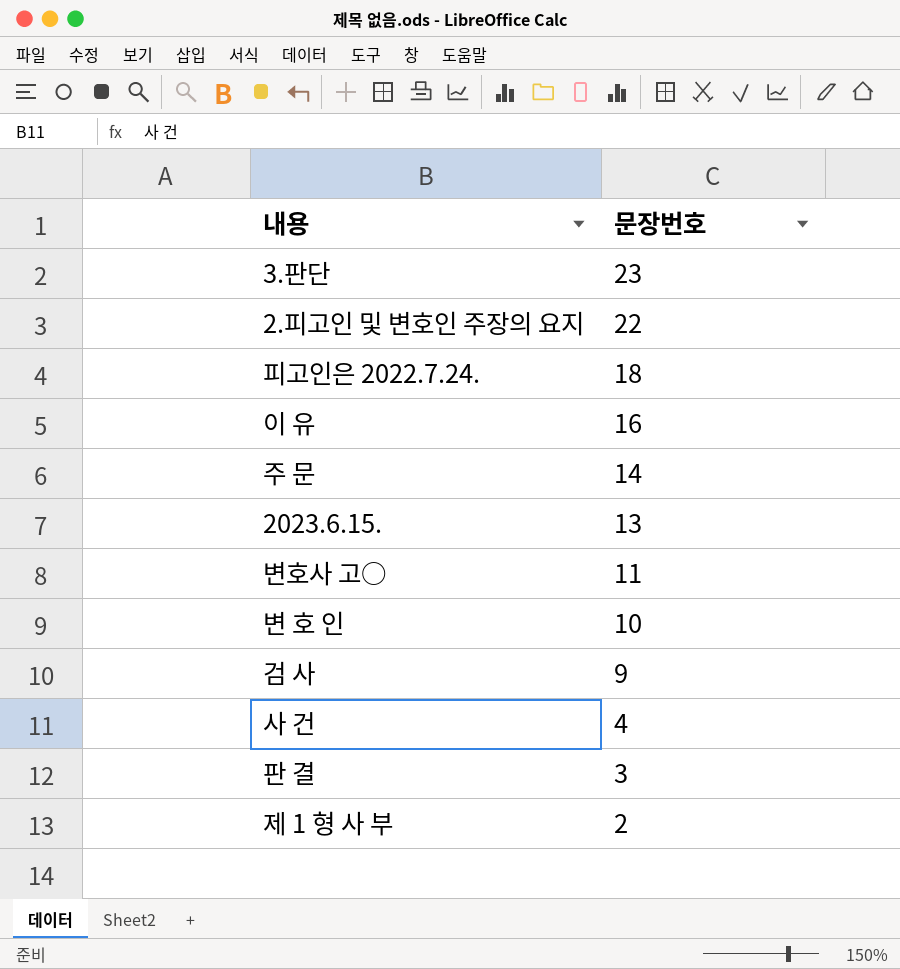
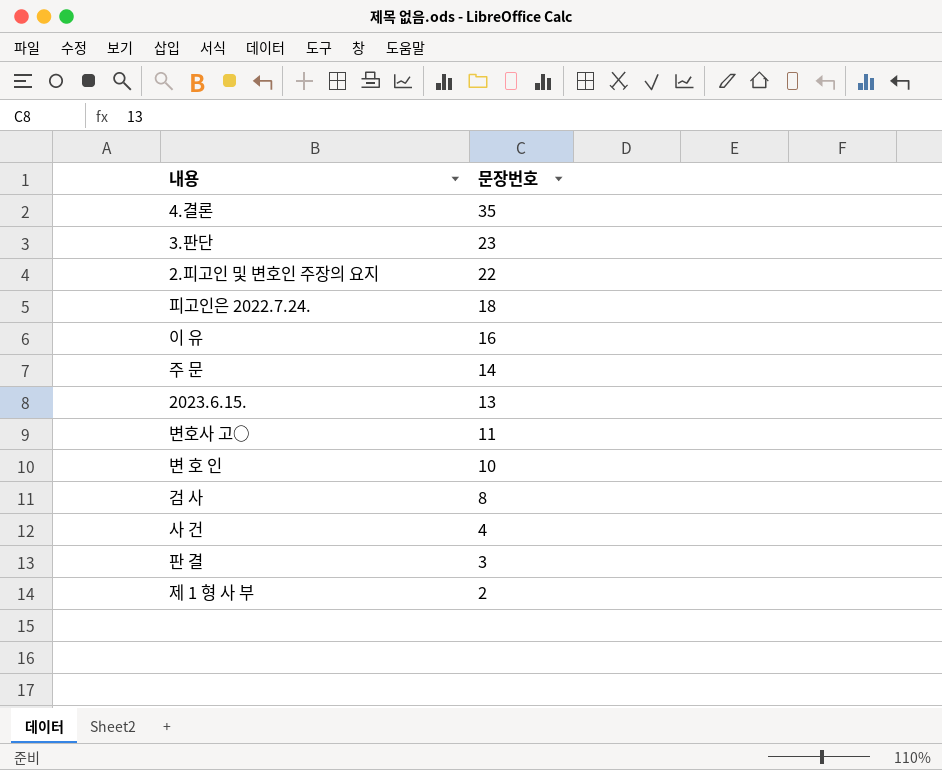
row 4.결론: none -> 35
검 사 | 문장번호: 9 -> 8

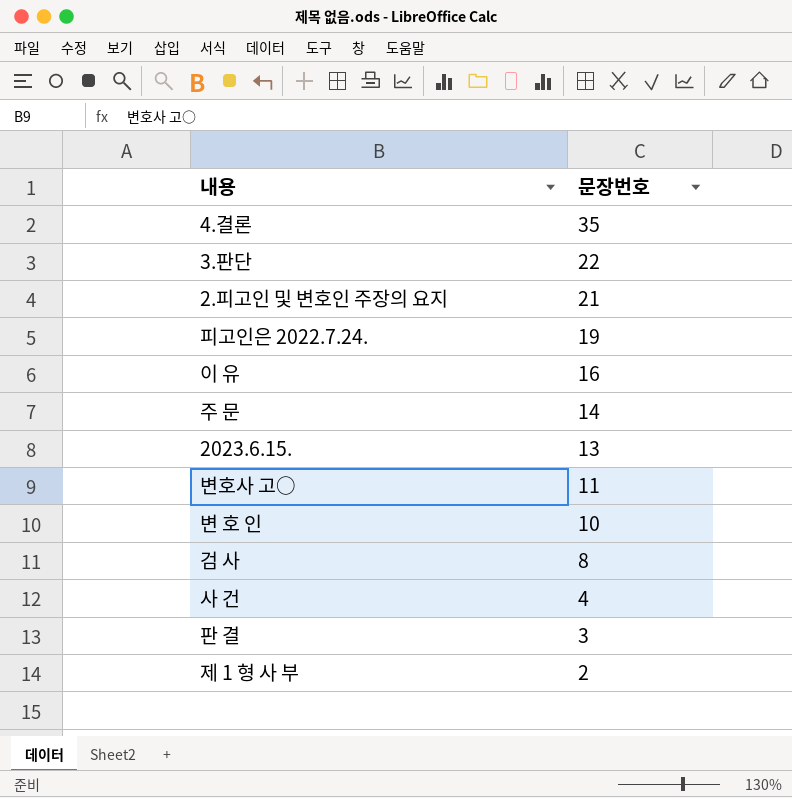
3.판단 | 문장번호: 23 -> 22
2.피고인 및 변호인 주장의 요지 | 문장번호: 22 -> 21
피고인은 2022.7.24. | 문장번호: 18 -> 19

